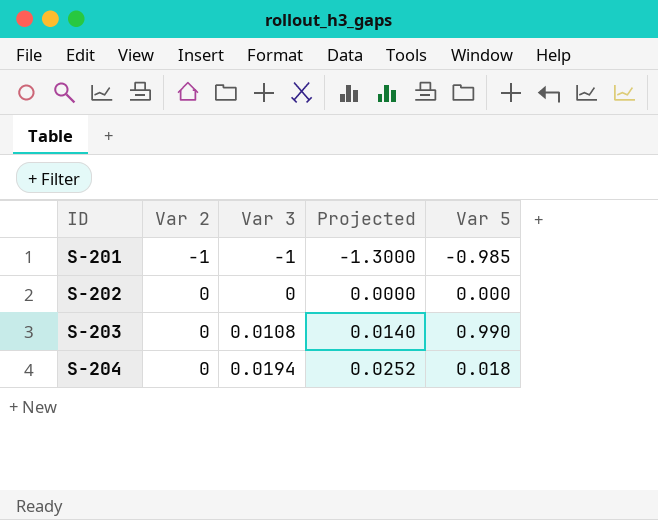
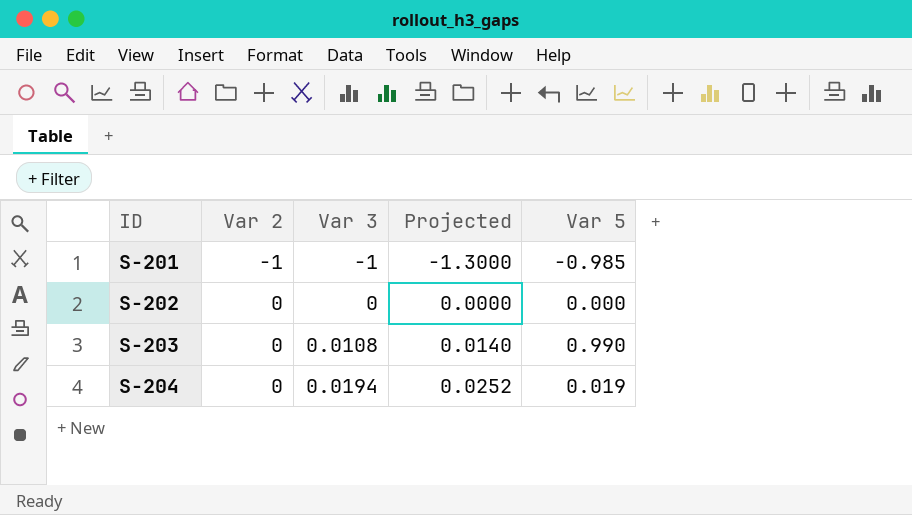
S-204 | Var 5: 0.018 -> 0.019

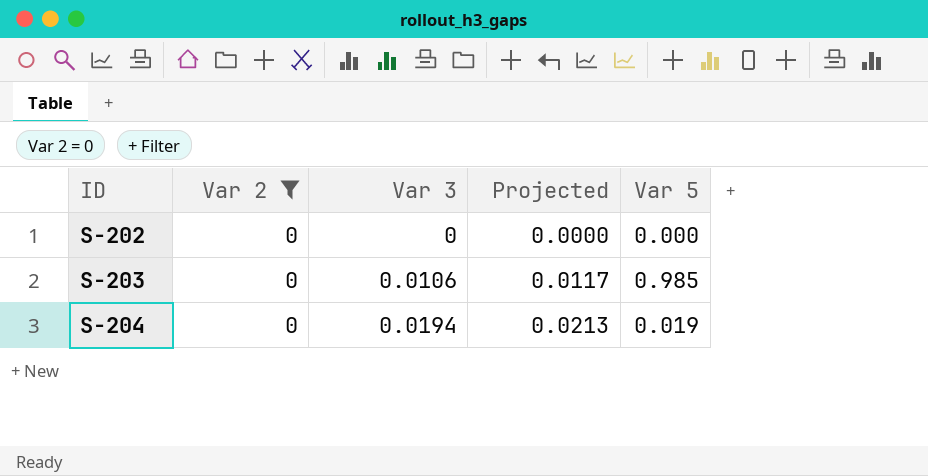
filter: none -> Var 2 = 0
column Projected | formula: [Var 3] * 1.3 -> [Var 3] * 1.1
S-203 | Var 3: 0.0108 -> 0.0106
S-203 | Var 5: 0.990 -> 0.985

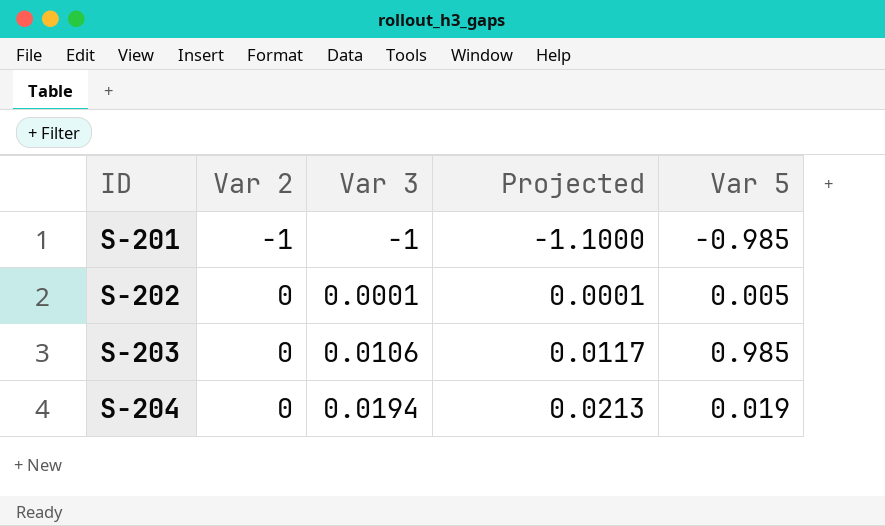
filter: Var 2 = 0 -> none
S-202 | Var 3: 0 -> 0.0001
S-202 | Projected: 0.0000 -> 0.0001
S-202 | Var 5: 0.000 -> 0.005

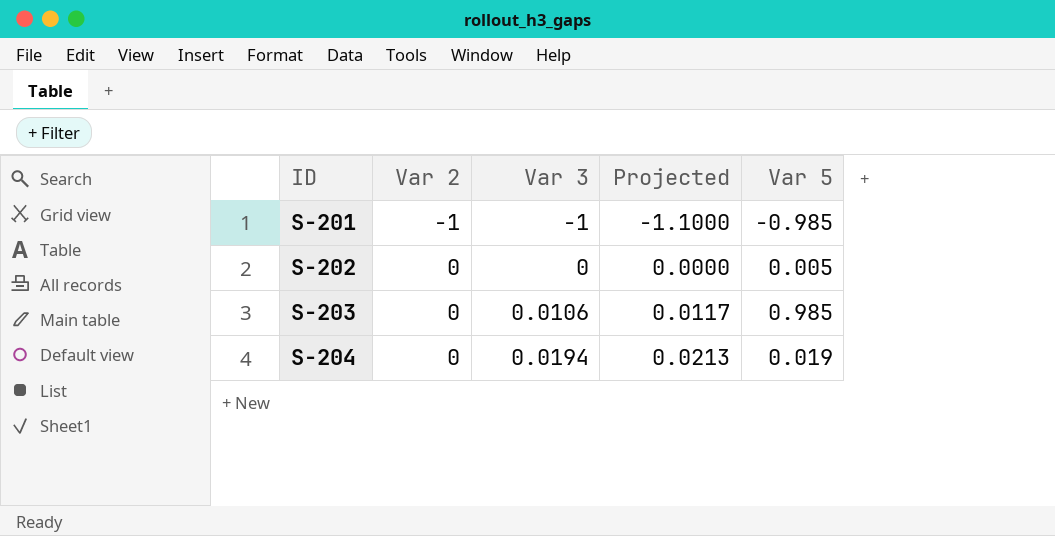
S-202 | Var 3: 0.0001 -> 0
S-202 | Projected: 0.0001 -> 0.0000

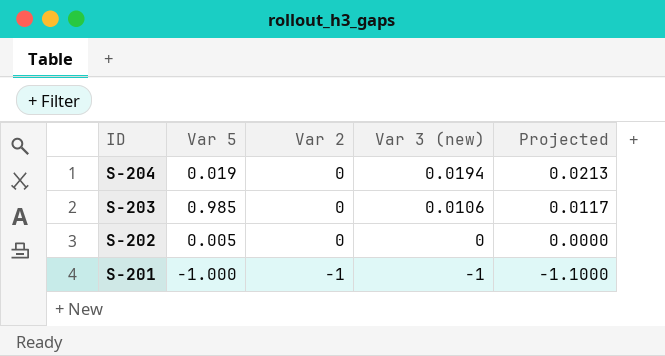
row order: ID ascending -> ID descending
column Var 5 | position: 5 -> 2
column name: Var 3 -> Var 3 (new)
S-201 | Var 5: -0.985 -> -1.000

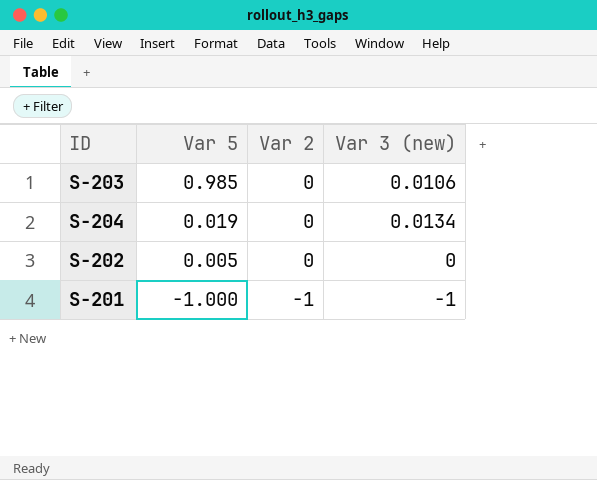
row order: ID descending -> Var 5 descending
column Projected | formula: [Var 3 (new)] * 1.1 -> none
S-204 | Var 3 (new): 0.0194 -> 0.0134

